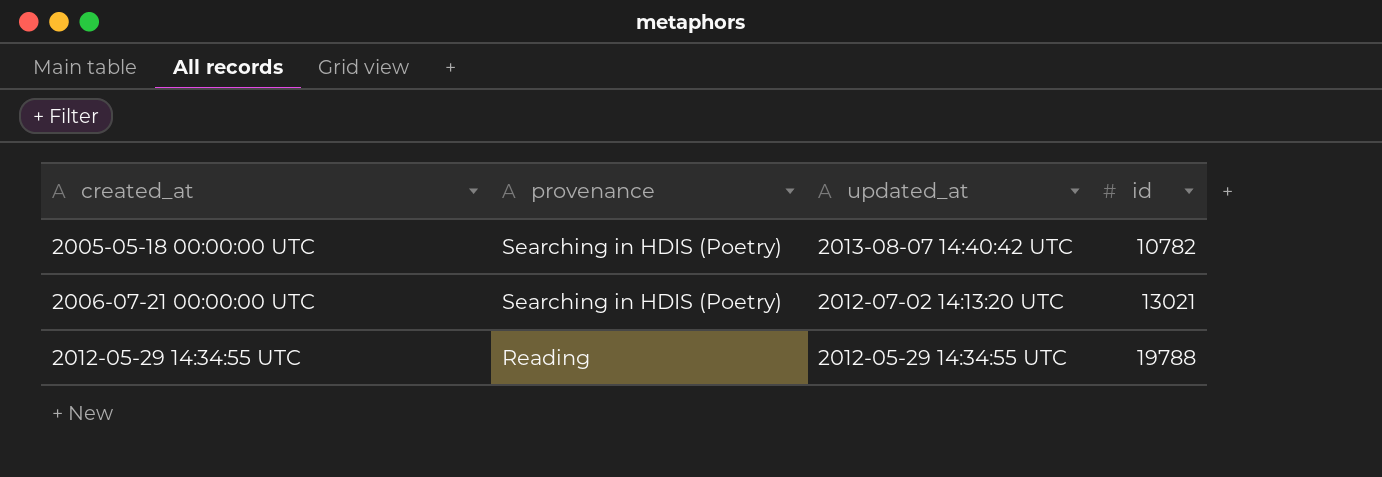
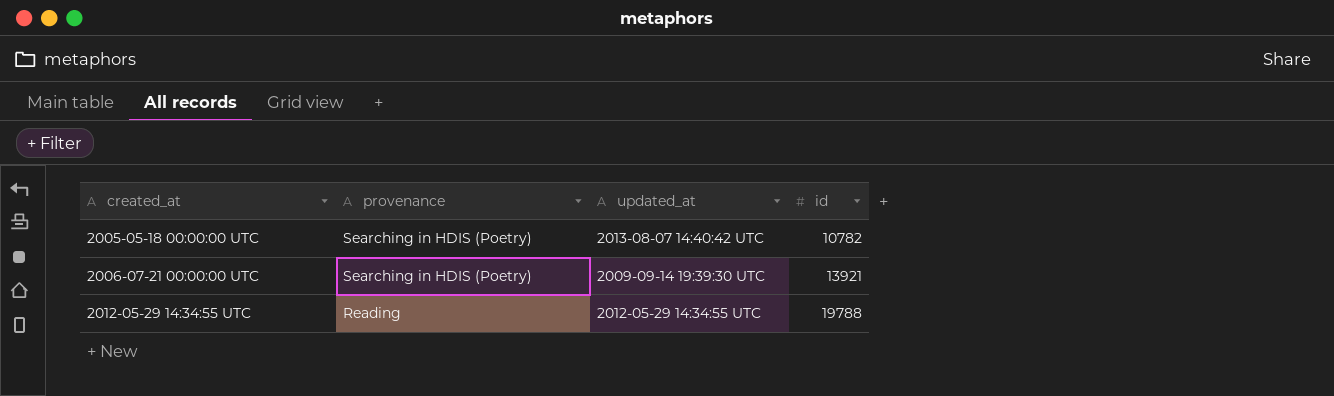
2006-07-21 00:00:00 UTC | updated_at: 2012-07-02 14:13:20 UTC -> 2009-09-14 19:39:30 UTC
2006-07-21 00:00:00 UTC | id: 13021 -> 13921

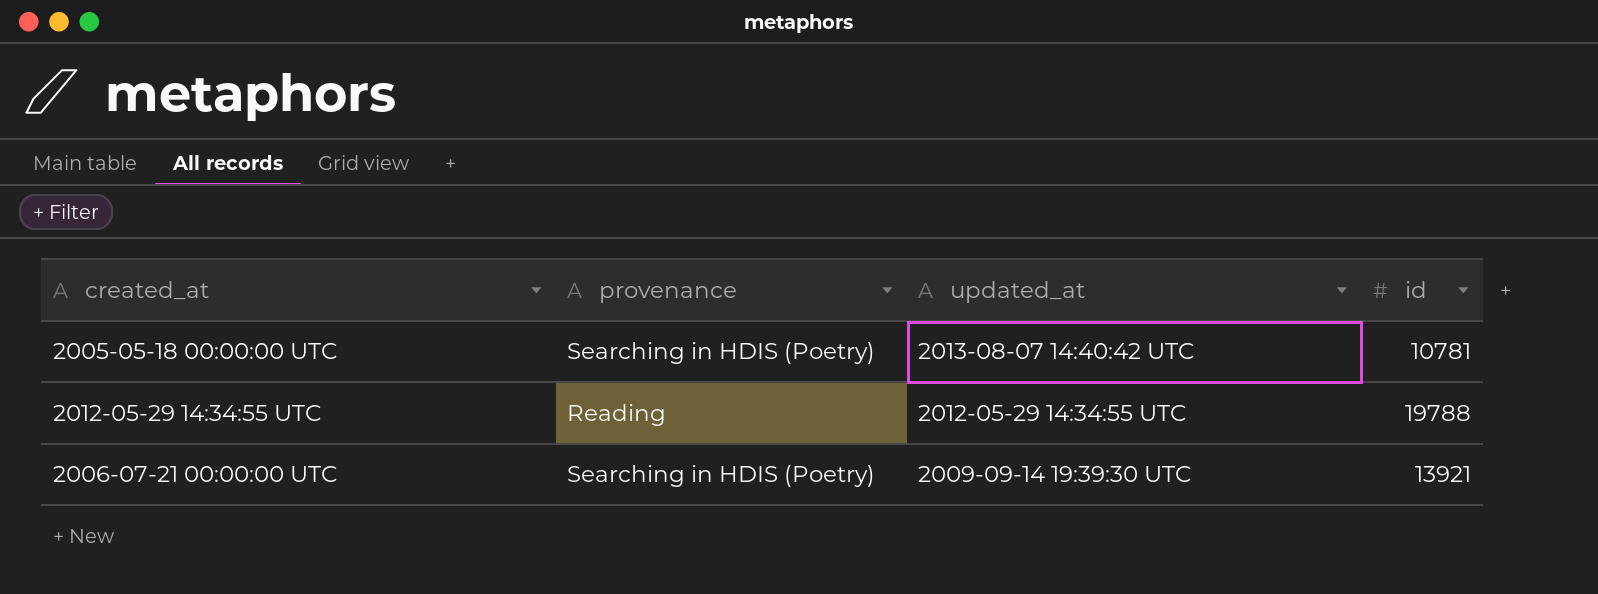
row order: created_at ascending -> updated_at descending
2005-05-18 00:00:00 UTC | id: 10782 -> 10781

